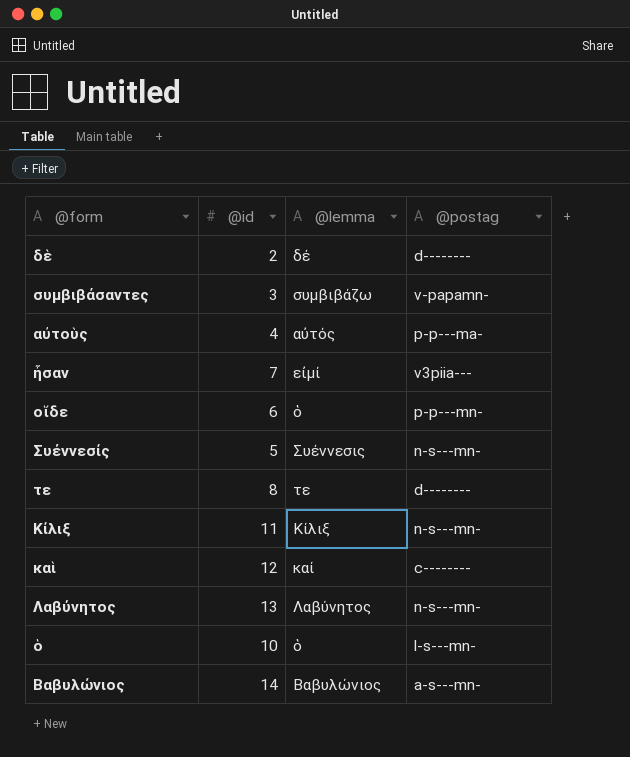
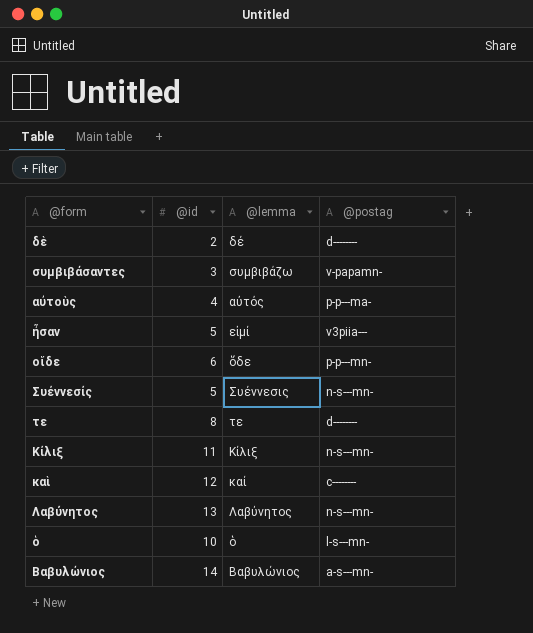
ἦσαν | @id: 7 -> 5
οἵδε | @lemma: ὁ -> ὅδε

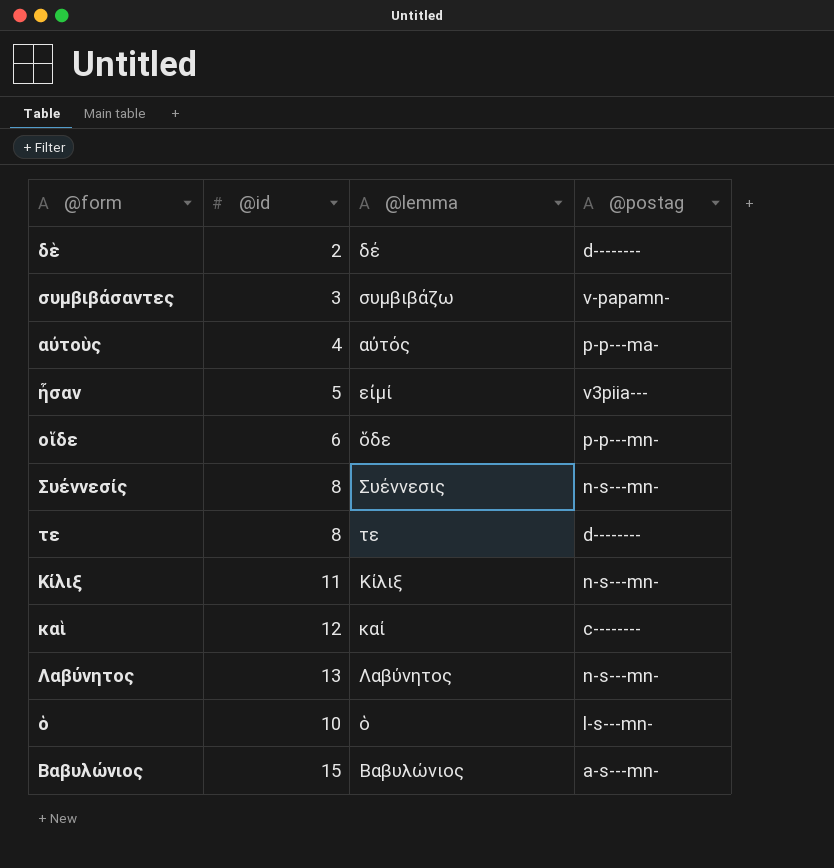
Συέννεσίς | @id: 5 -> 8
Βαβυλώνιος | @id: 14 -> 15

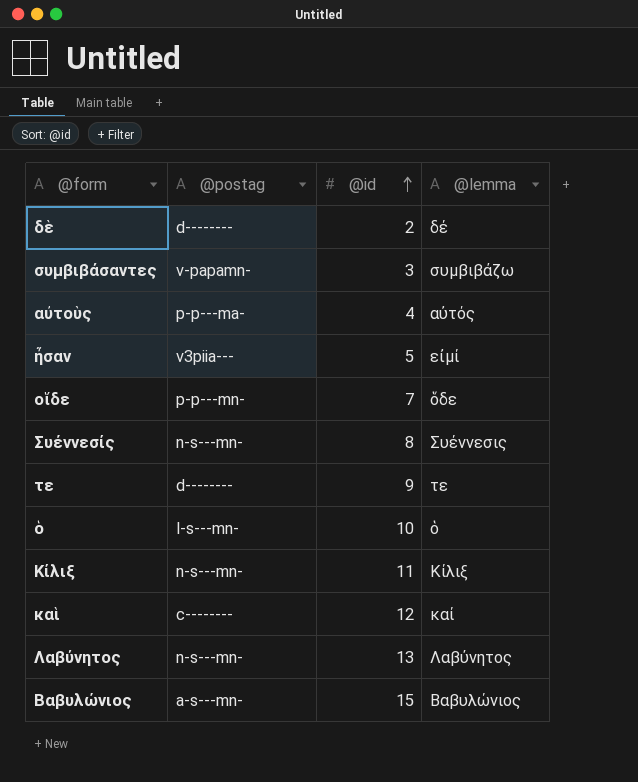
row order: none -> @id ascending
column @postag | position: 4 -> 2
οἵδε | @id: 6 -> 7
τε | @id: 8 -> 9

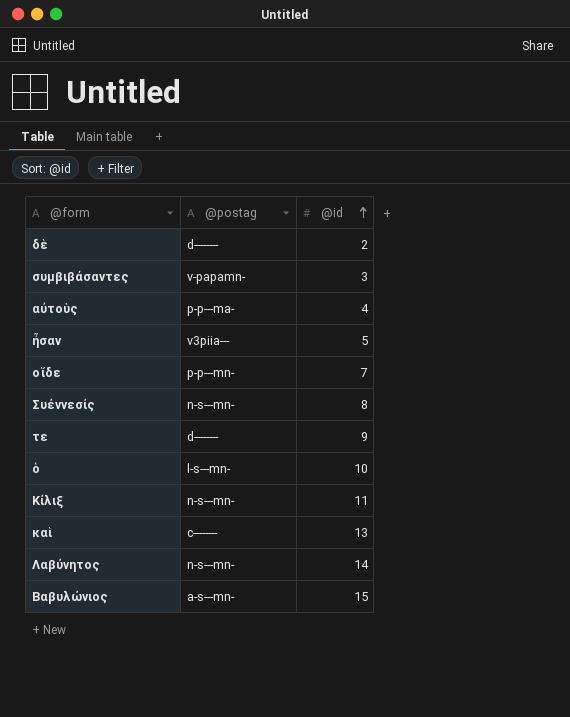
column @lemma | position: 4 -> none
καὶ | @id: 12 -> 13
Λαβύνητος | @id: 13 -> 14

